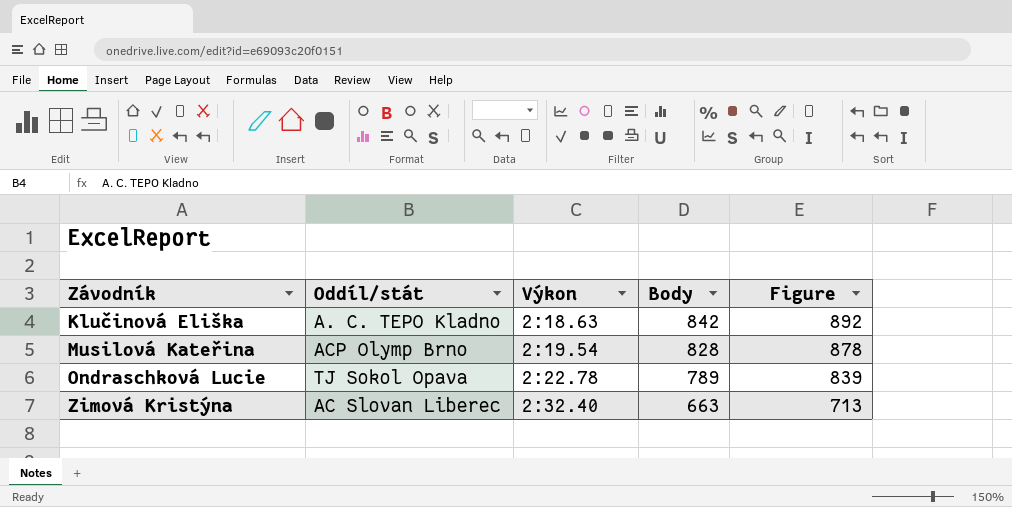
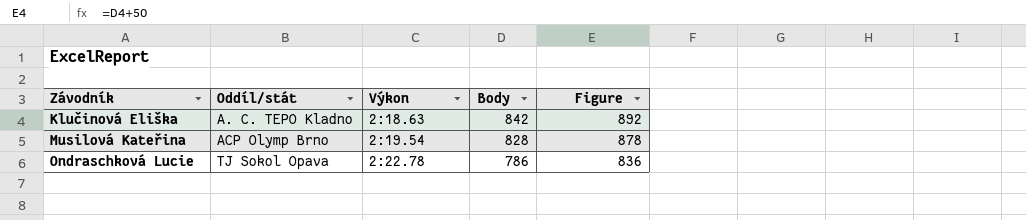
row Zimová Kristýna: AC Slovan Liberec | 2:32.40 | 663 | 713 -> none
Ondraschková Lucie | Body: 789 -> 786
Ondraschková Lucie | Figure: 839 -> 836

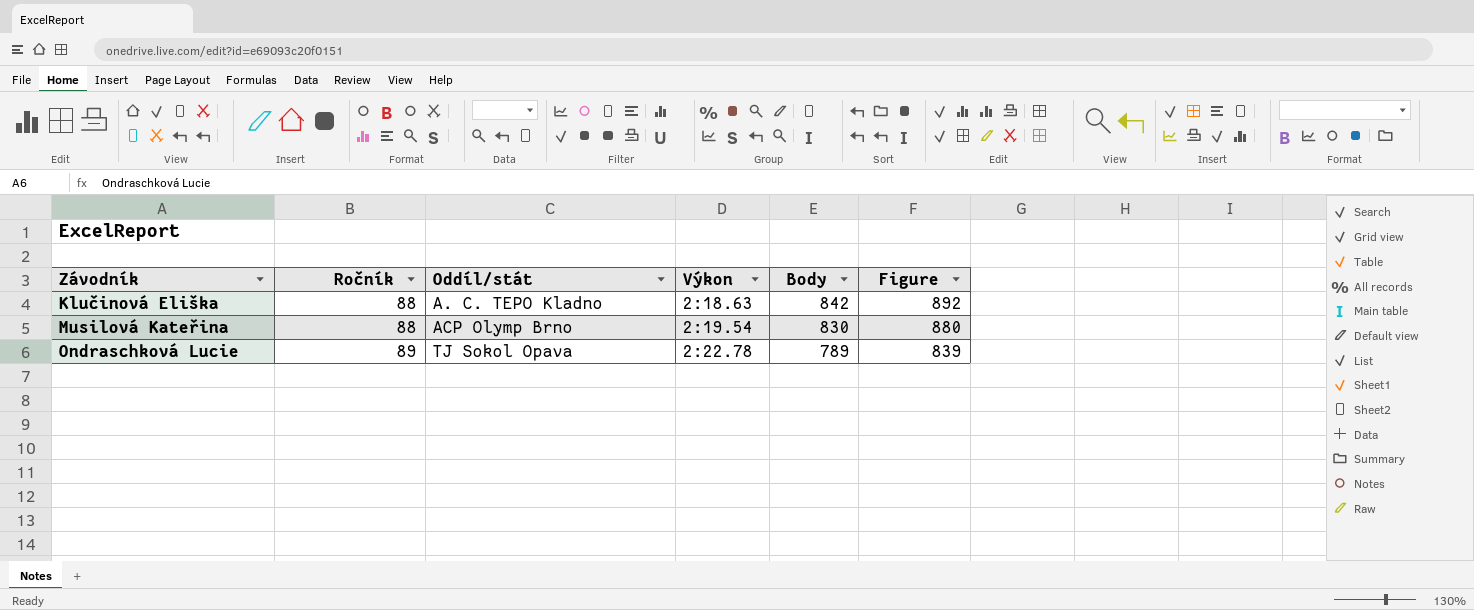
column Ročník | position: none -> 2
Musilová Kateřina | Body: 828 -> 830
Musilová Kateřina | Figure: 878 -> 880
Ondraschková Lucie | Body: 786 -> 789
Ondraschková Lucie | Figure: 836 -> 839

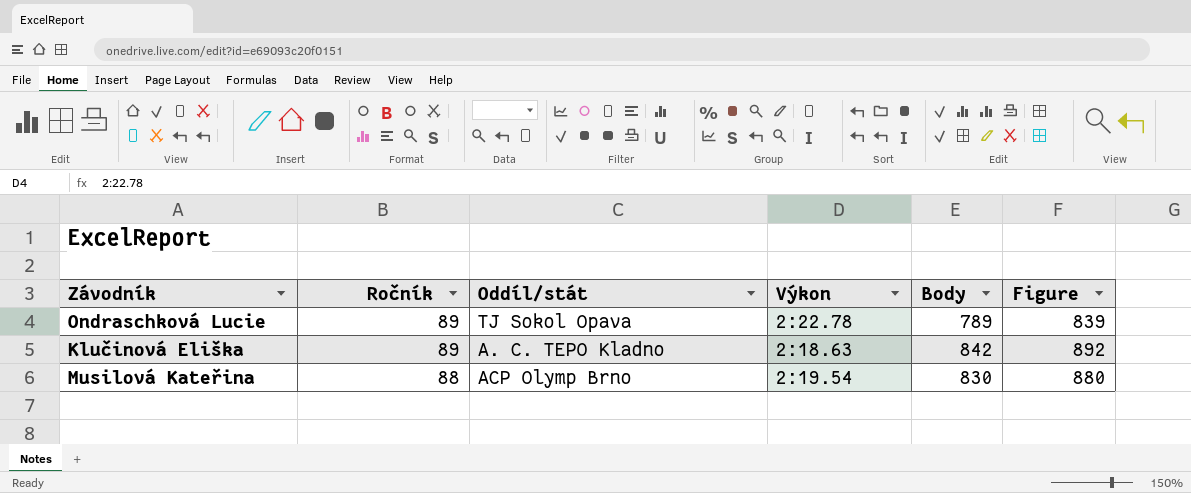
row order: Závodník ascending -> Ročník descending
Klučinová Eliška | Ročník: 88 -> 89

